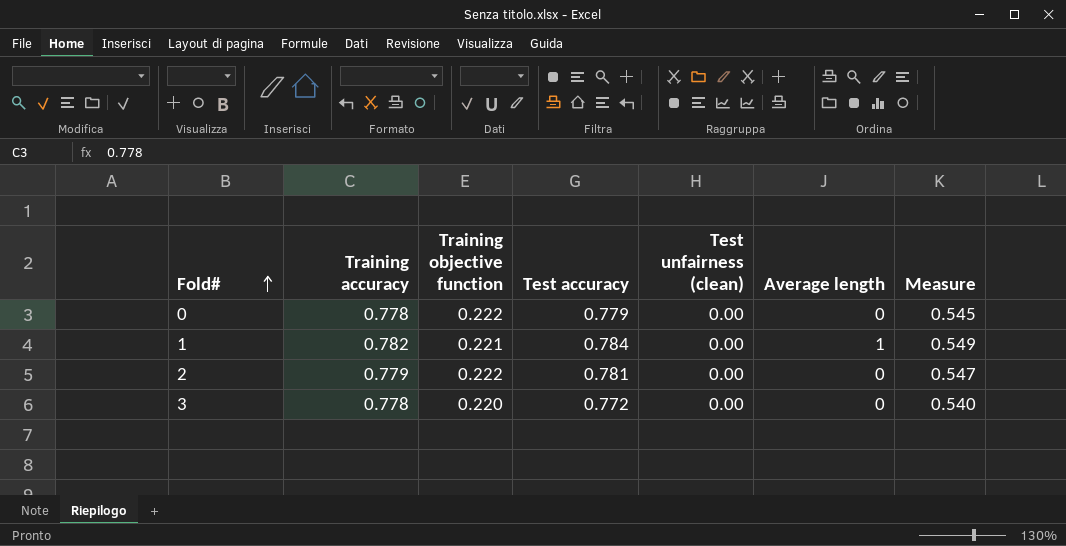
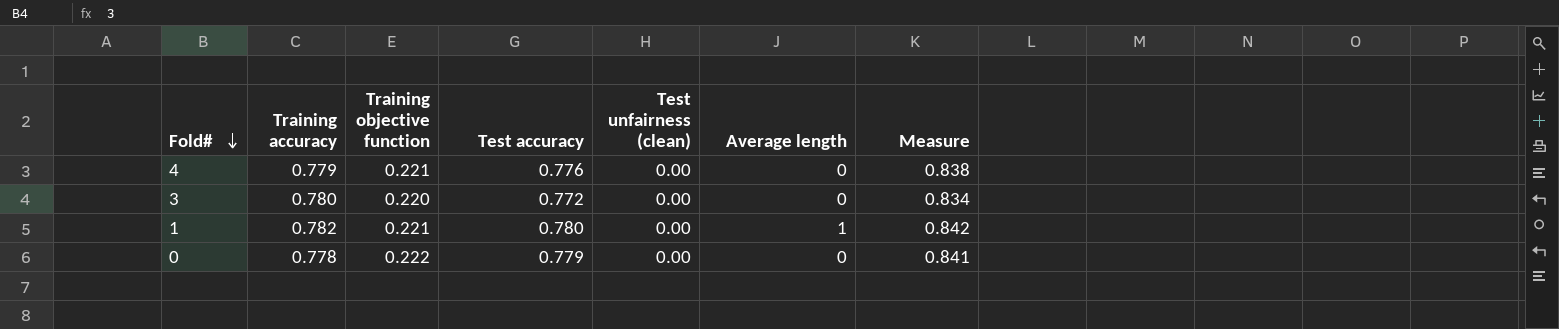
row order: Fold# ascending -> Fold# descending
column Measure | formula: [Test accuracy] * 0.7 -> [Test accuracy] * 1.08
row 2: 0.779 | 0.222 | 0.781 | 0.00 | 0 | 0.547 -> none
row 4: none -> 0.779 | 0.221 | 0.776 | 0.00 | 0 | 0.838
3 | Training accuracy: 0.778 -> 0.780
1 | Test accuracy: 0.784 -> 0.780

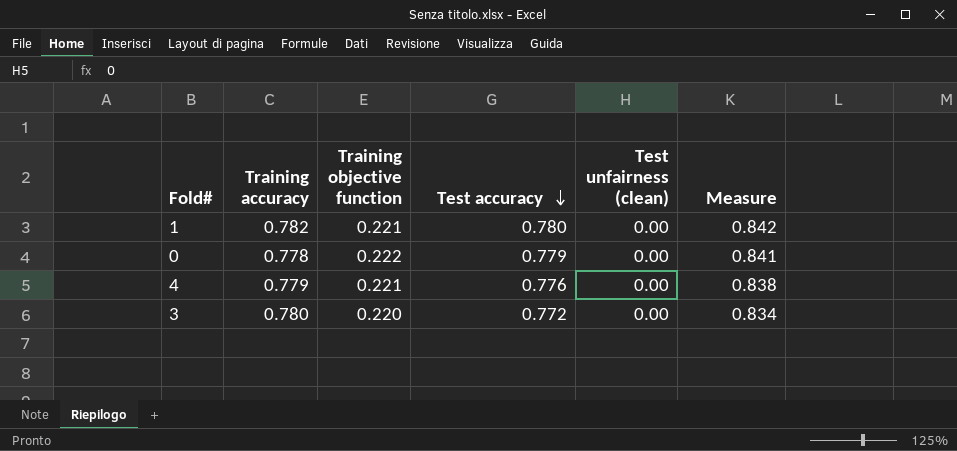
row order: Fold# descending -> Test accuracy descending
column Average length | position: 6 -> none

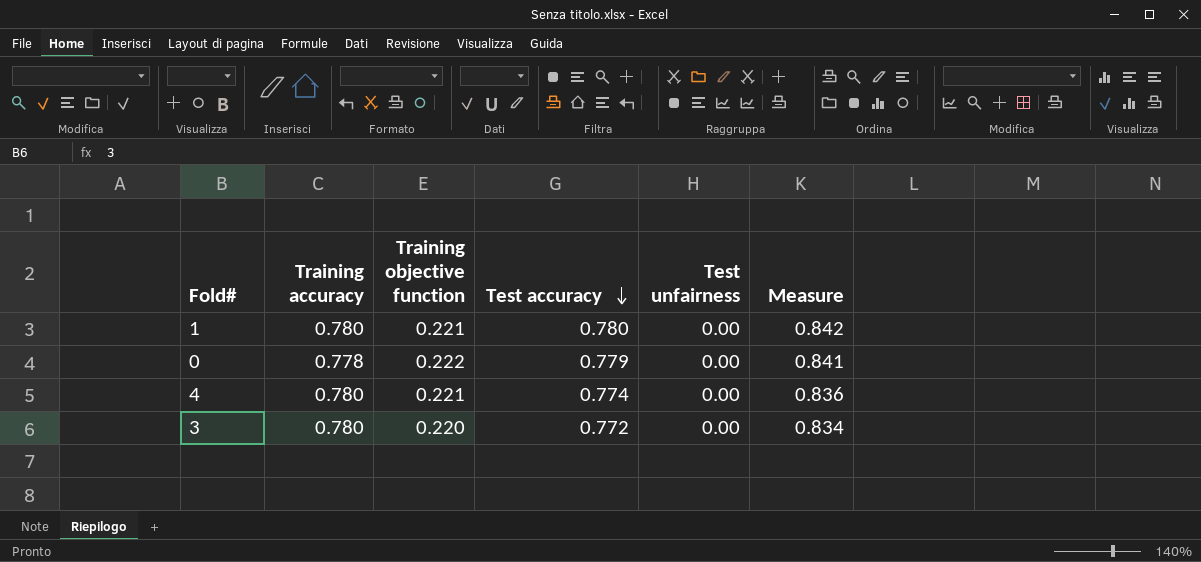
column name: Test unfairness (clean) -> Test unfairness
1 | Training accuracy: 0.782 -> 0.780
4 | Training accuracy: 0.779 -> 0.780
4 | Test accuracy: 0.776 -> 0.774
4 | Measure: 0.838 -> 0.836

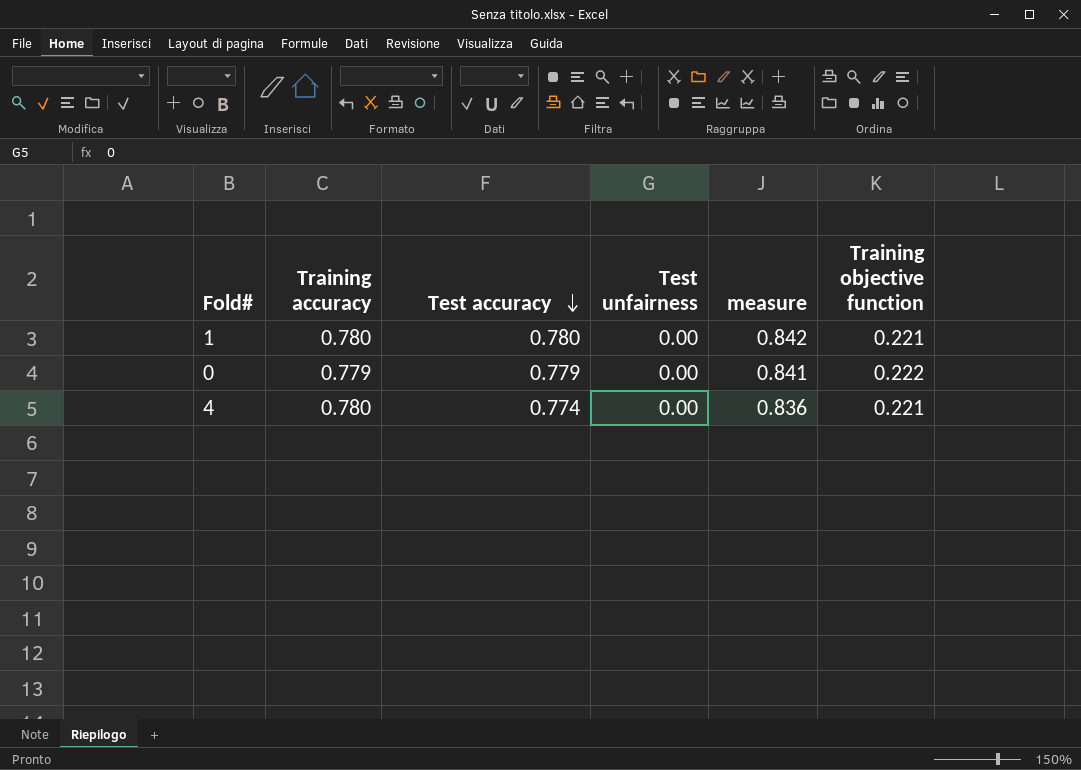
column name: Measure -> measure
column Training objective function | position: 3 -> 6
row 3: 0.780 | 0.220 | 0.772 | 0.00 | 0.834 -> none
0 | Training accuracy: 0.778 -> 0.779

